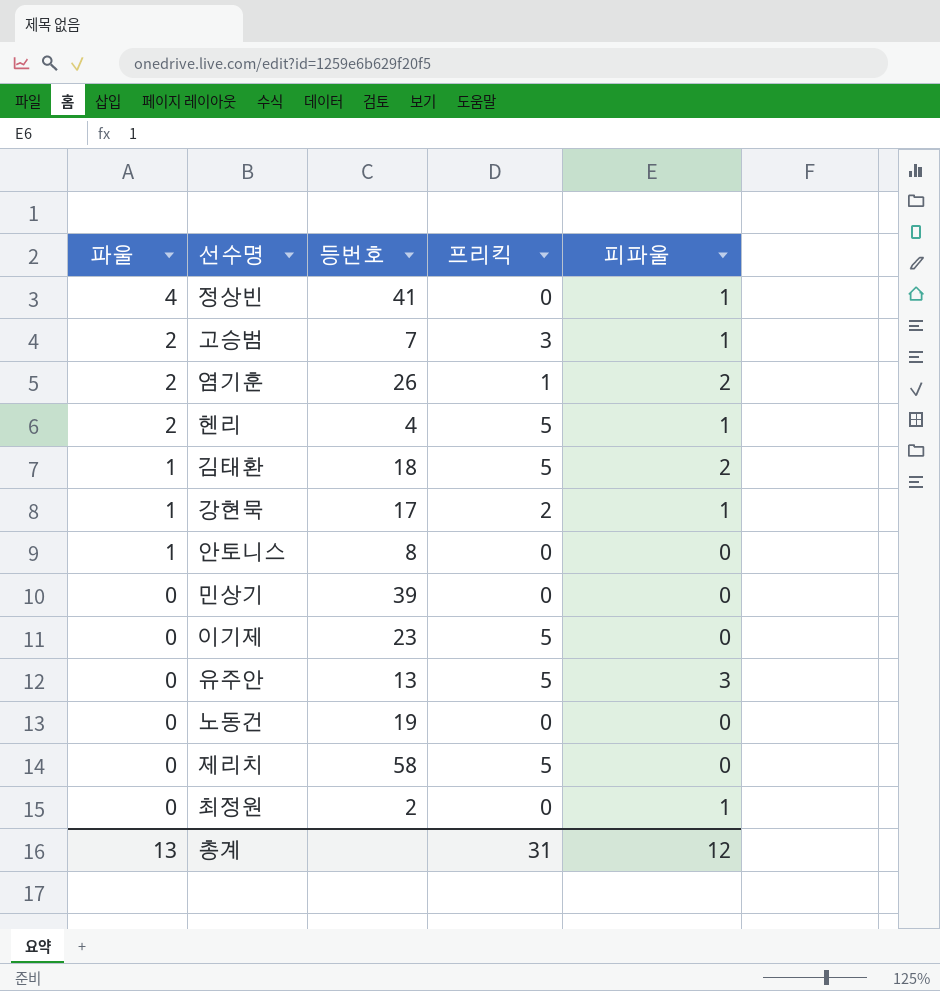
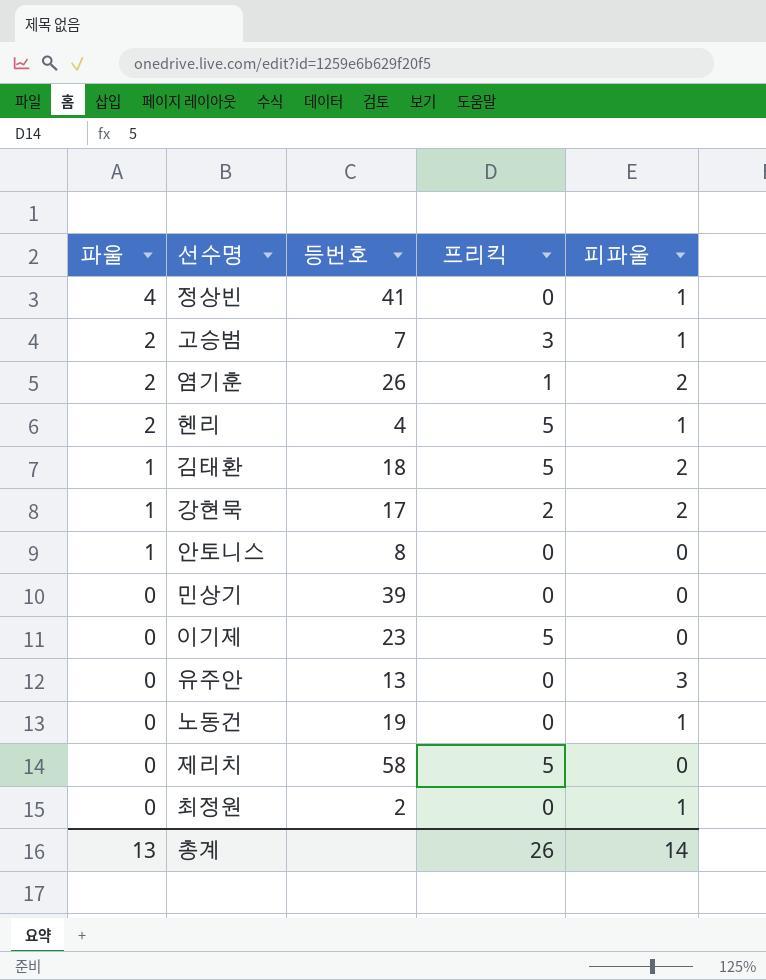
강현묵 | 피파울: 1 -> 2
유주안 | 프리킥: 5 -> 0
노동건 | 피파울: 0 -> 1
총계 | 프리킥: 31 -> 26
총계 | 피파울: 12 -> 14

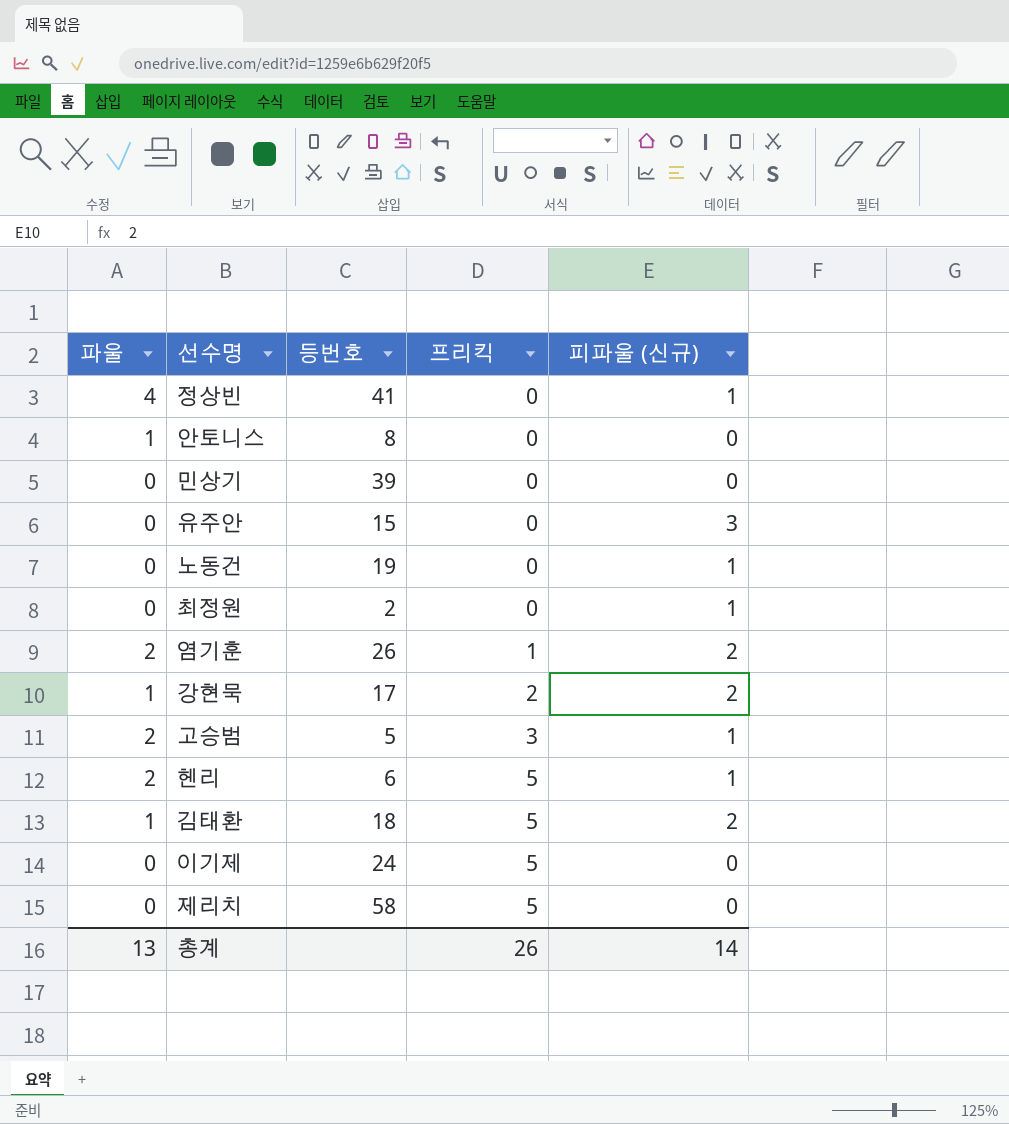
row order: 파울 descending -> 프리킥 ascending
column name: 피파울 -> 피파울 (신규)
유주안 | 등번호: 13 -> 15
고승범 | 등번호: 7 -> 5
헨리 | 등번호: 4 -> 6
이기제 | 등번호: 23 -> 24

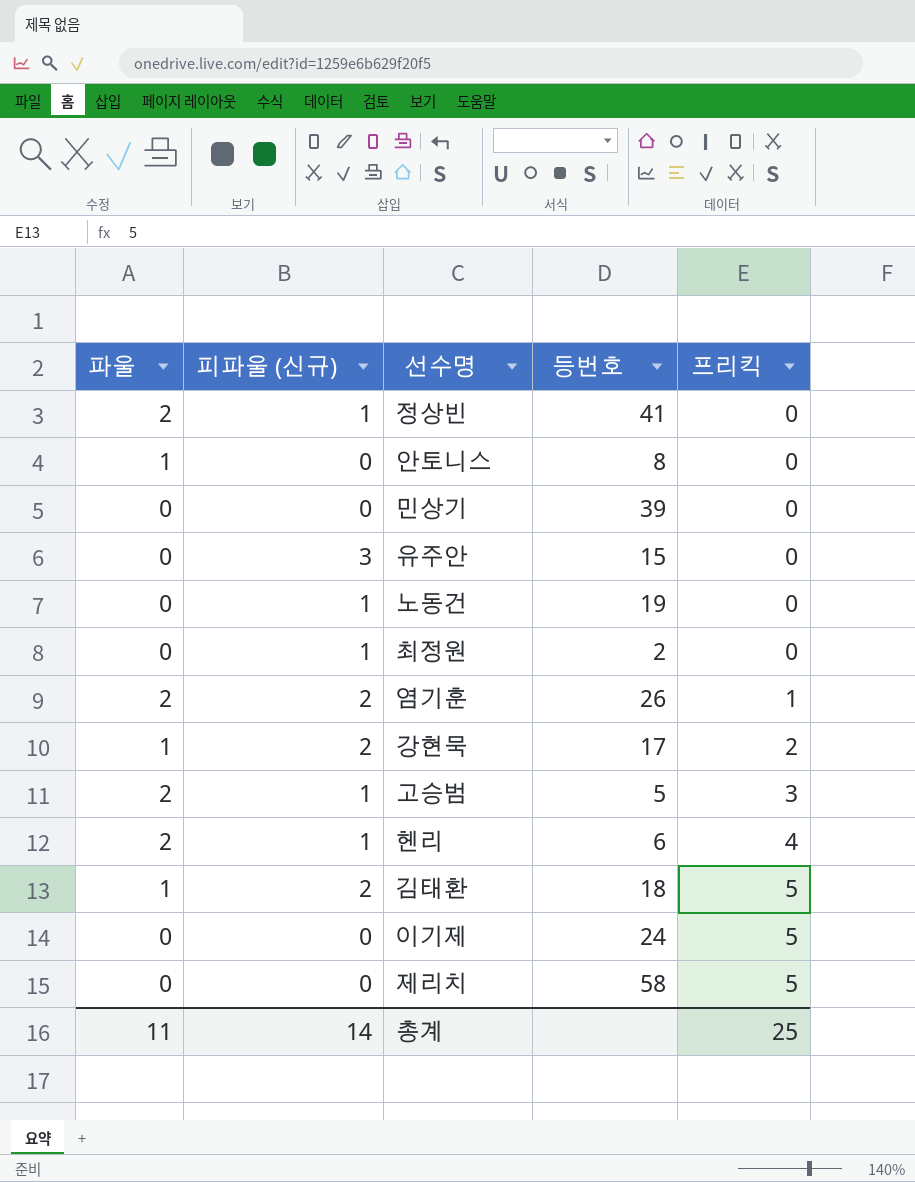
column 피파울 (신규) | position: 5 -> 2
정상빈 | 파울: 4 -> 2
헨리 | 프리킥: 5 -> 4
총계 | 파울: 13 -> 11
총계 | 프리킥: 26 -> 25

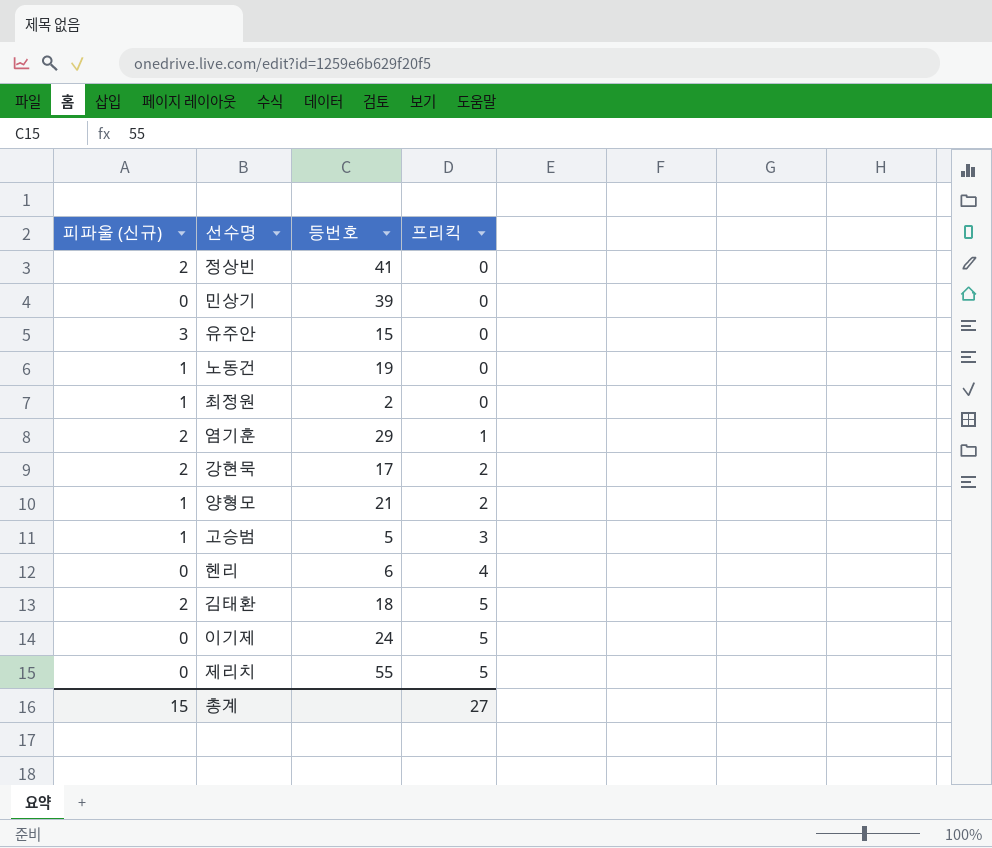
column 파울 | position: 1 -> none
row 안토니스: 1 | 0 | 8 | 0 -> none
정상빈 | 피파울 (신규): 1 -> 2
염기훈 | 등번호: 26 -> 29
row 양형모: none -> 1 | 21 | 2
헨리 | 피파울 (신규): 1 -> 0
제리치 | 등번호: 58 -> 55
총계 | 피파울 (신규): 14 -> 15
총계 | 프리킥: 25 -> 27

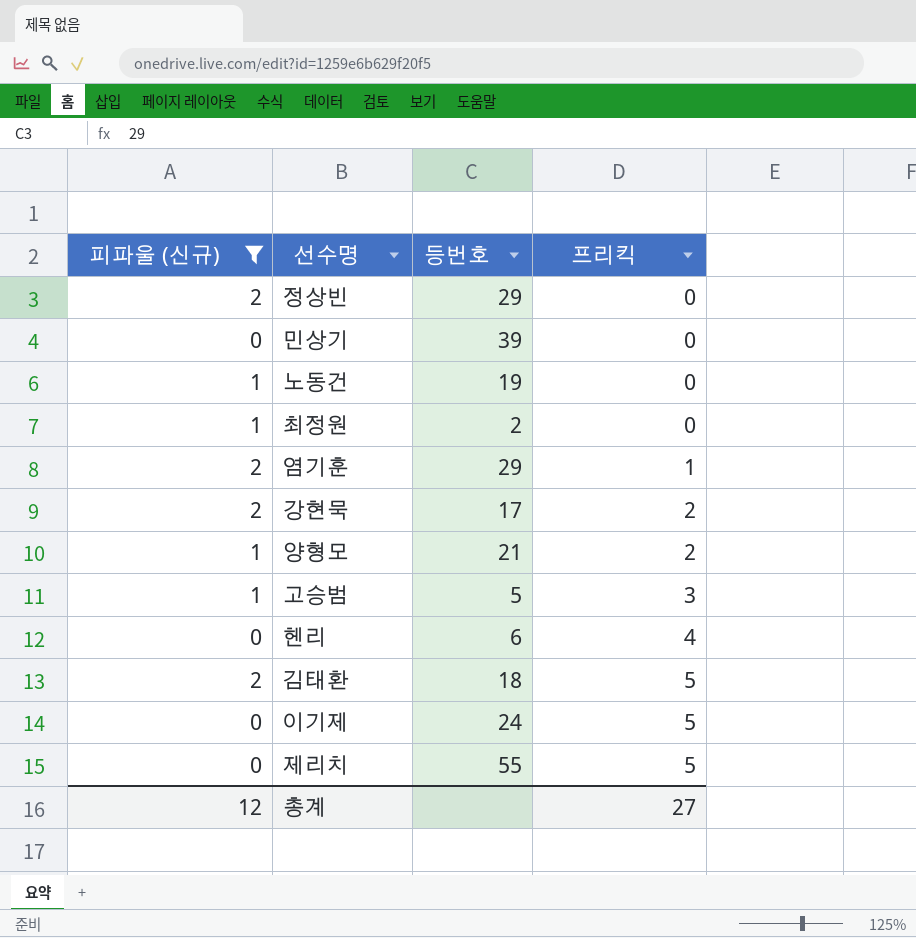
filter: none -> 피파울 (신규) != 3
정상빈 | 등번호: 41 -> 29
총계 | 피파울 (신규): 15 -> 12

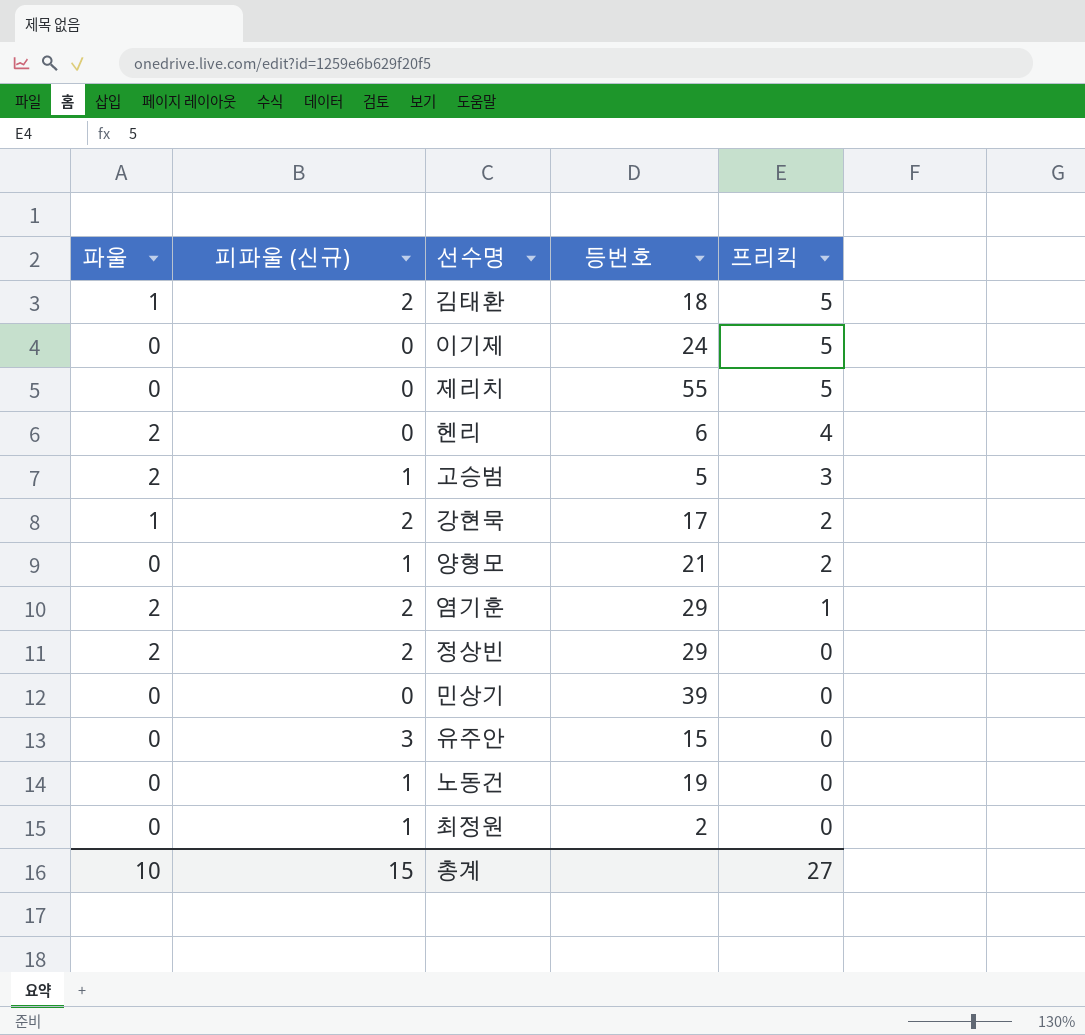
filter: 피파울 (신규) != 3 -> none
row order: 프리킥 ascending -> 프리킥 descending
column 파울 | position: none -> 1
총계 | 피파울 (신규): 12 -> 15

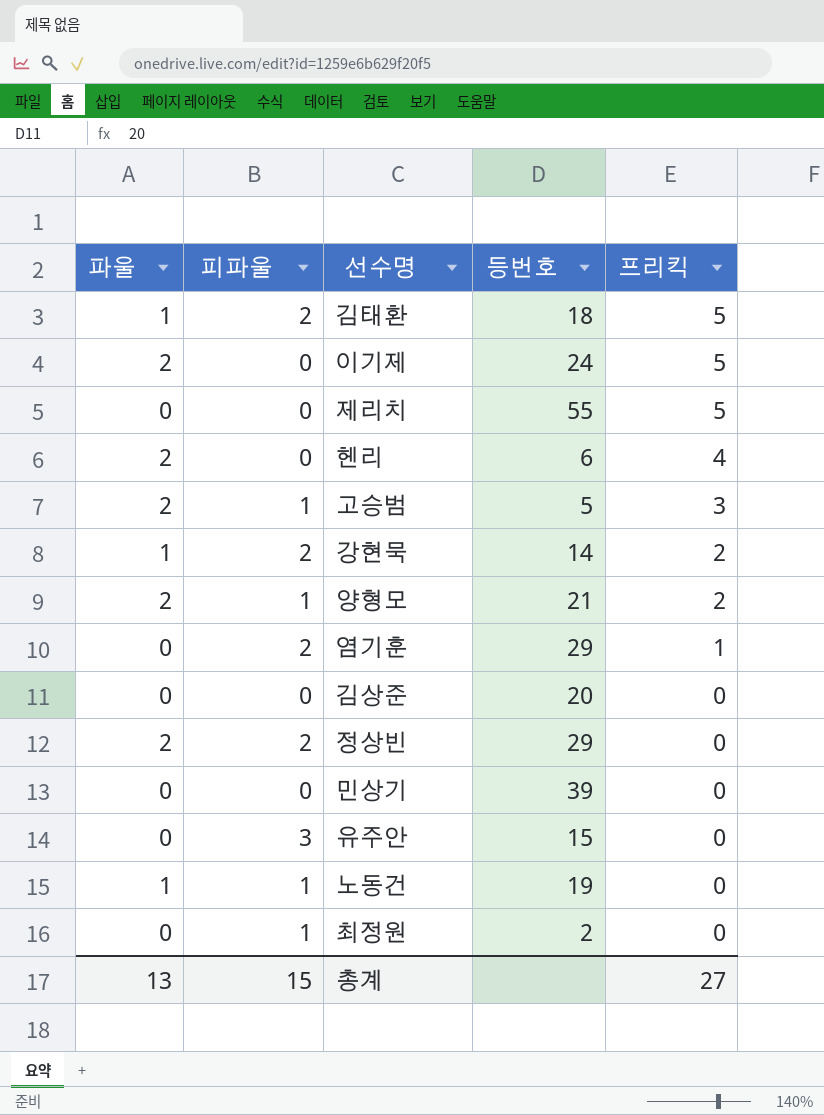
column name: 피파울 (신규) -> 피파울
이기제 | 파울: 0 -> 2
강현묵 | 등번호: 17 -> 14
양형모 | 파울: 0 -> 2
염기훈 | 파울: 2 -> 0
row 김상준: none -> 0 | 0 | 20 | 0
노동건 | 파울: 0 -> 1
총계 | 파울: 10 -> 13

